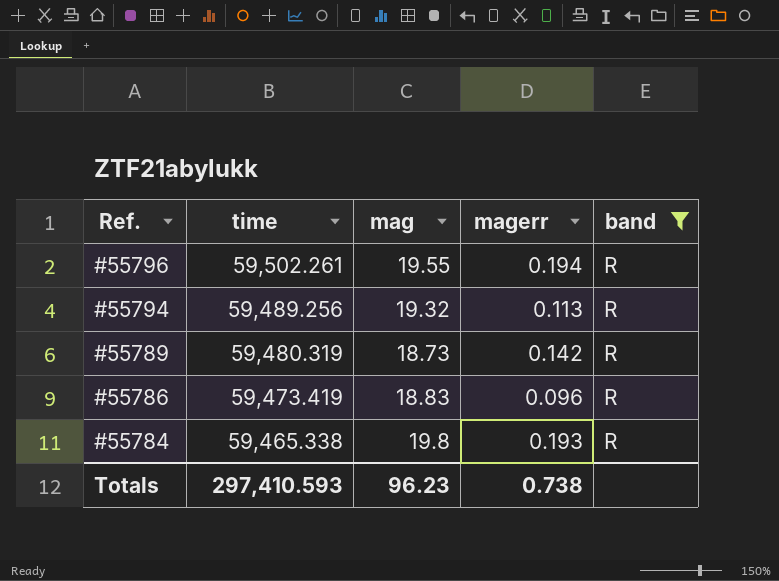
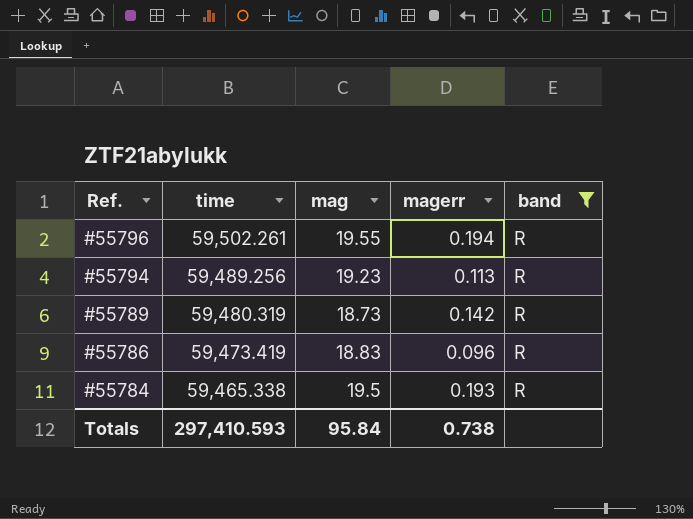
#55794 | mag: 19.32 -> 19.23
#55784 | mag: 19.8 -> 19.5
Totals | mag: 96.23 -> 95.84

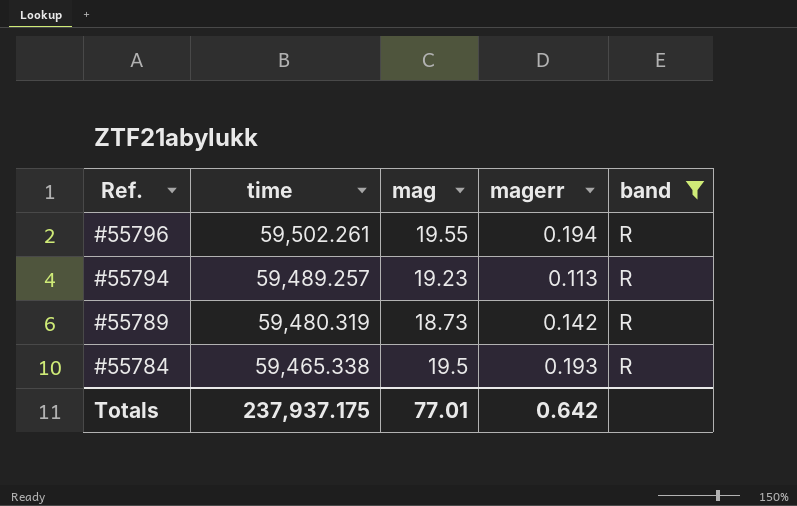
row #55786: 59,473.419 | 18.83 | 0.096 | R -> none
#55794 | time: 59,489.256 -> 59,489.257
Totals | time: 297,410.593 -> 237,937.175
Totals | mag: 95.84 -> 77.01
Totals | magerr: 0.738 -> 0.642

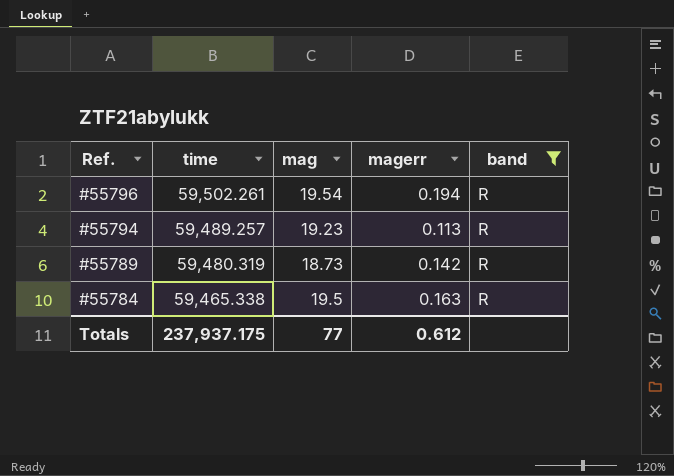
#55796 | mag: 19.55 -> 19.54
#55784 | magerr: 0.193 -> 0.163
Totals | mag: 77.01 -> 77
Totals | magerr: 0.642 -> 0.612

